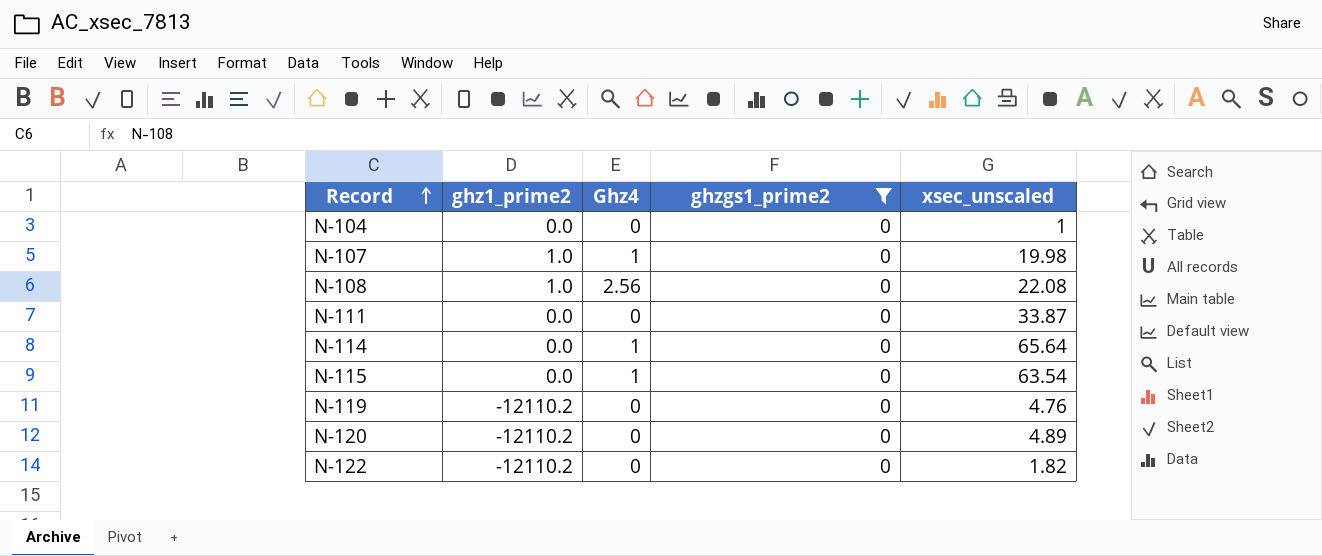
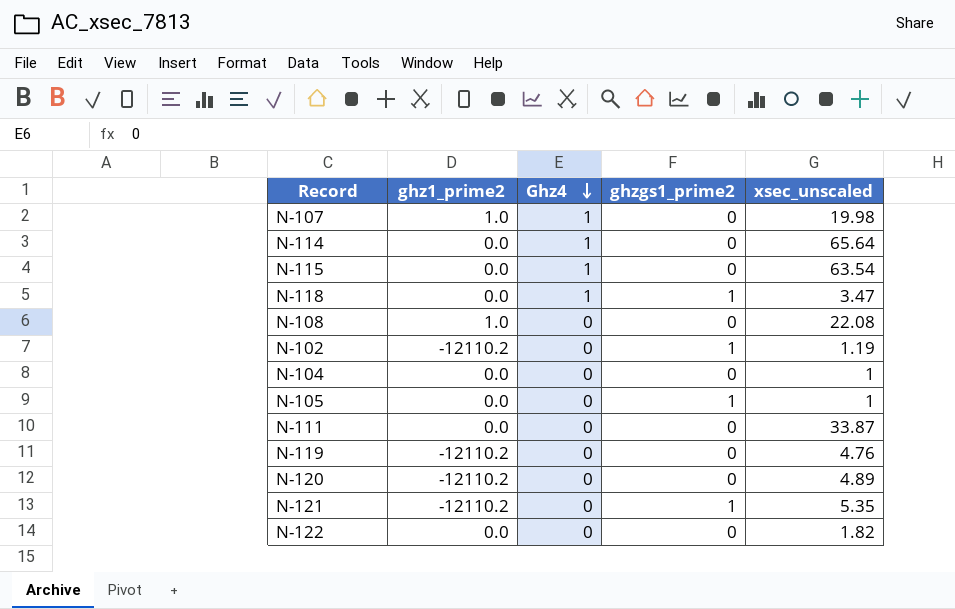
filter: ghzgs1_prime2 = 0 -> none
row order: Record ascending -> Ghz4 descending
N-108 | Ghz4: 2.56 -> 0
N-122 | ghz1_prime2: -12110.2 -> 0.0

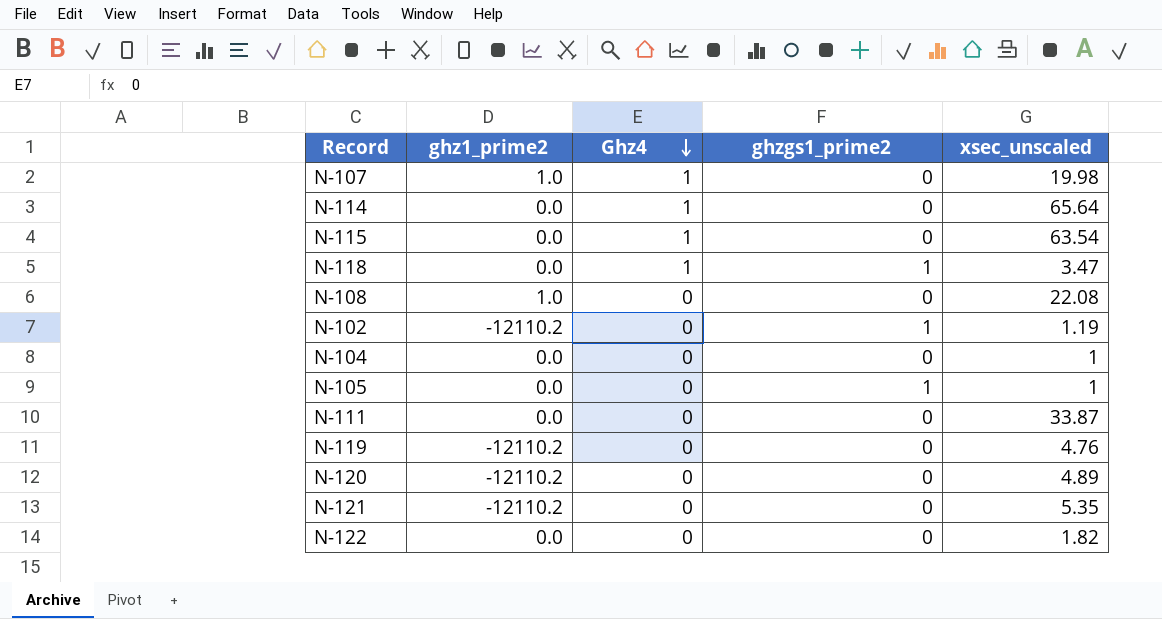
N-121 | ghzgs1_prime2: 1 -> 0

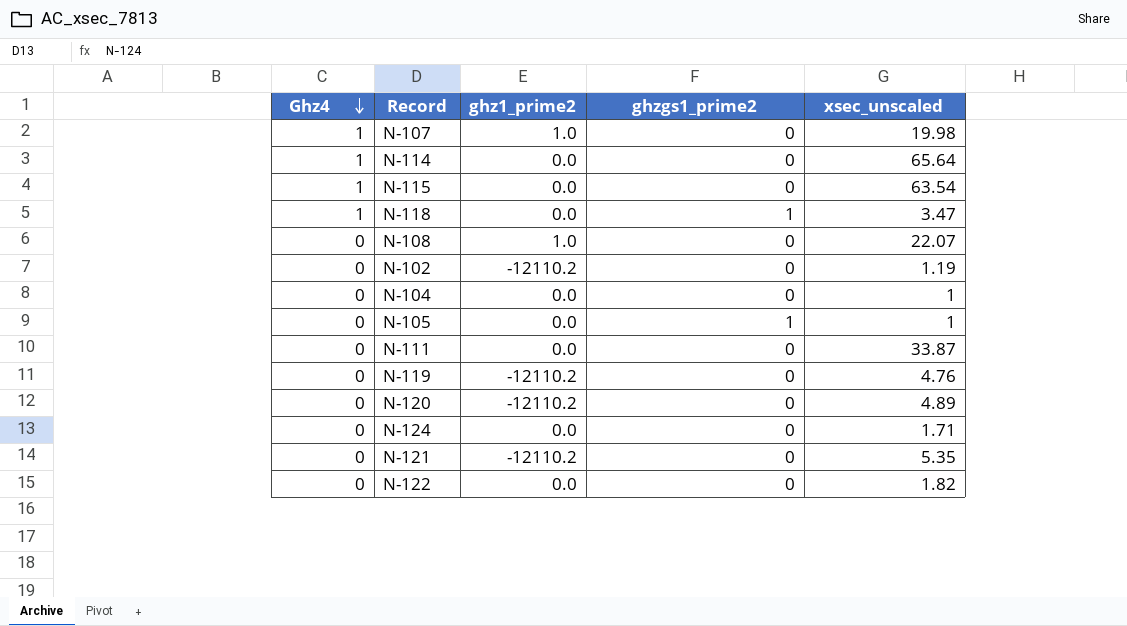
column Ghz4 | position: 3 -> 1
N-108 | xsec_unscaled: 22.08 -> 22.07
N-102 | ghzgs1_prime2: 1 -> 0
row N-124: none -> 0 | 0.0 | 0 | 1.71

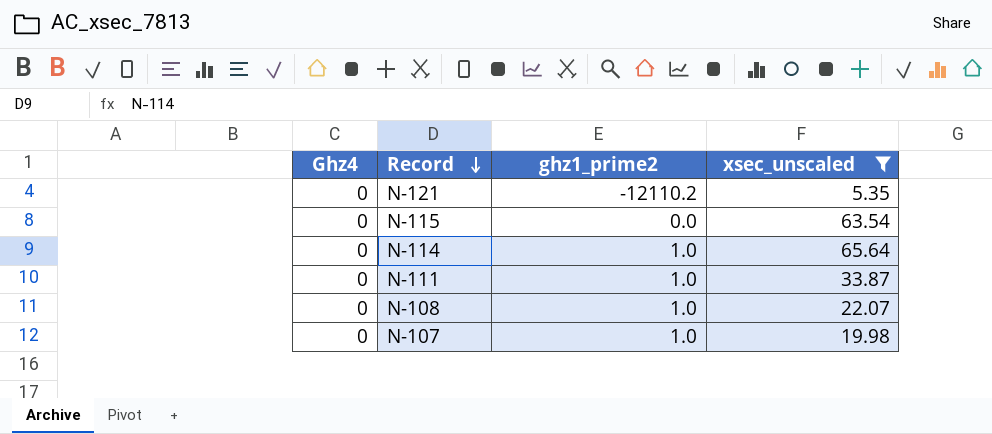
filter: none -> xsec_unscaled >= 5.35
row order: Ghz4 descending -> Record descending
column ghzgs1_prime2 | position: 4 -> none
N-115 | Ghz4: 1 -> 0
N-114 | Ghz4: 1 -> 0
N-114 | ghz1_prime2: 0.0 -> 1.0
N-111 | ghz1_prime2: 0.0 -> 1.0
N-107 | Ghz4: 1 -> 0

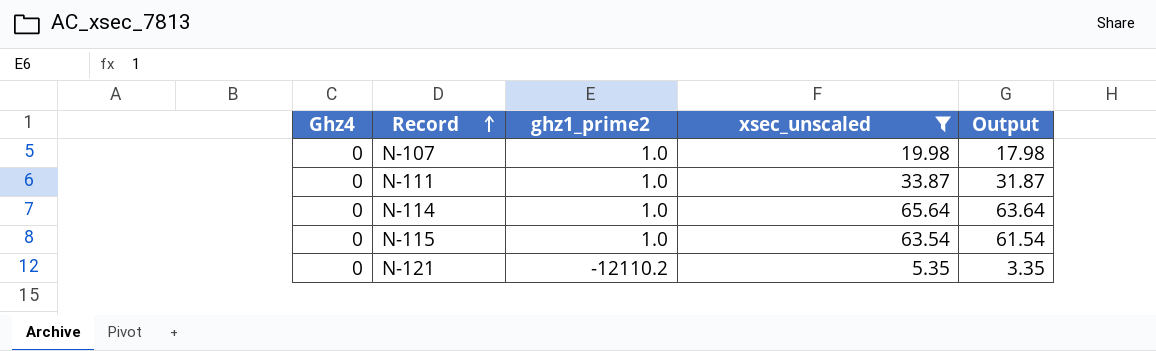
row order: Record descending -> Record ascending
column Output | formula: none -> [xsec_unscaled] - 2
row N-108: 0 | 1.0 | 22.07 -> none
N-115 | ghz1_prime2: 0.0 -> 1.0

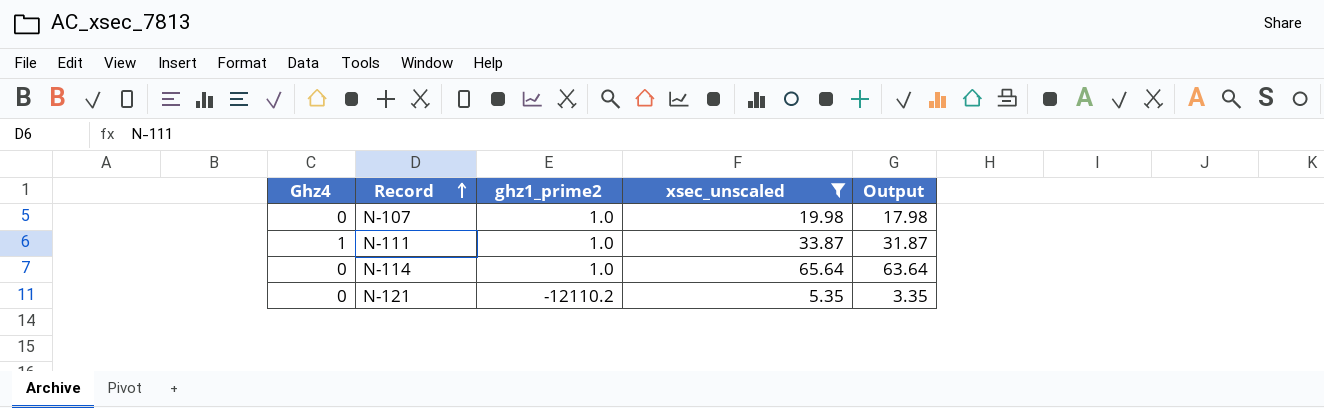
row N-115: 0 | 1.0 | 63.54 | 61.54 -> none
N-111 | Ghz4: 0 -> 1

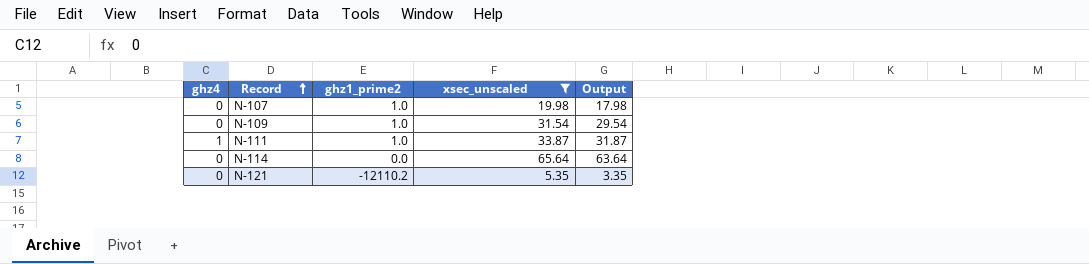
column name: Ghz4 -> ghz4
row N-109: none -> 0 | 1.0 | 31.54 | 29.54
N-114 | ghz1_prime2: 1.0 -> 0.0

